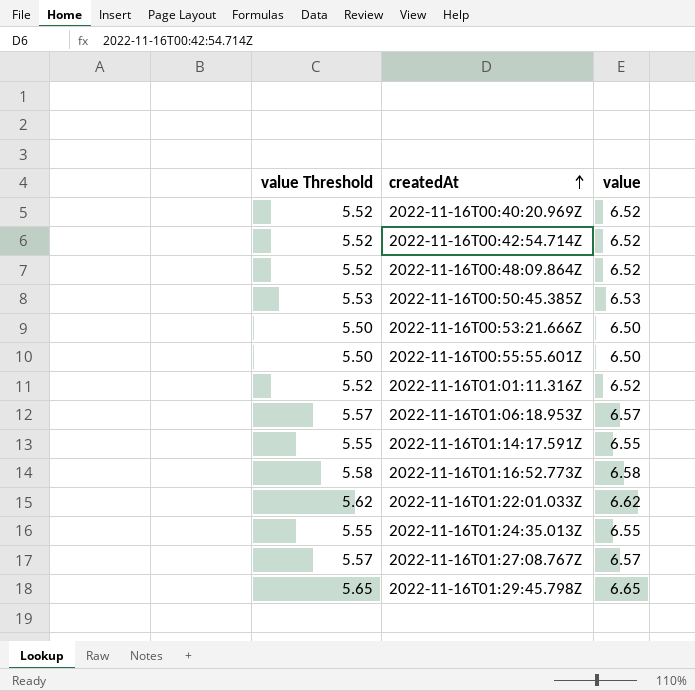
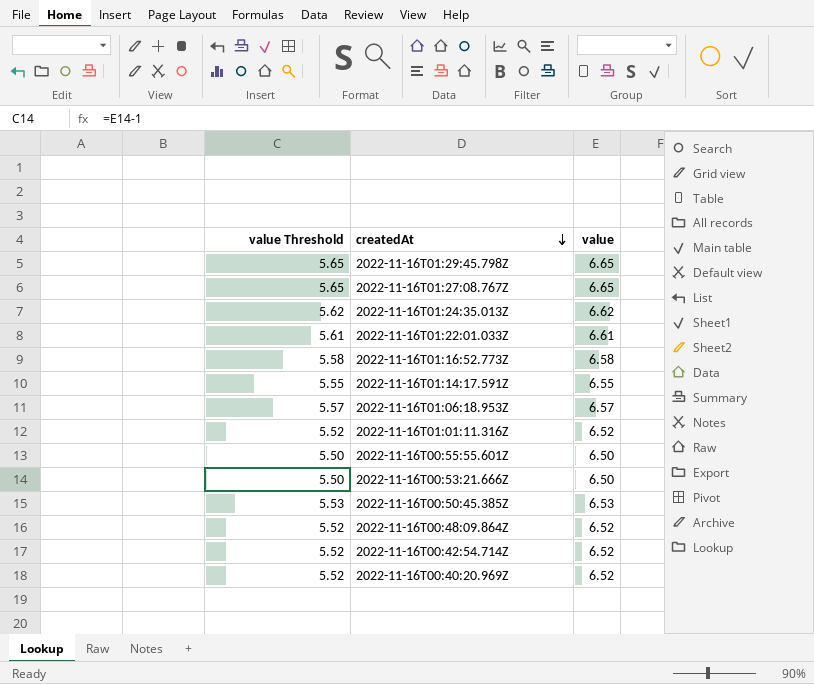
row order: createdAt ascending -> createdAt descending
2022-11-16T01:27:08.767Z | value Threshold: 5.57 -> 5.65
2022-11-16T01:27:08.767Z | value: 6.57 -> 6.65
2022-11-16T01:24:35.013Z | value Threshold: 5.55 -> 5.62
2022-11-16T01:24:35.013Z | value: 6.55 -> 6.62
2022-11-16T01:22:01.033Z | value Threshold: 5.62 -> 5.61
2022-11-16T01:22:01.033Z | value: 6.62 -> 6.61

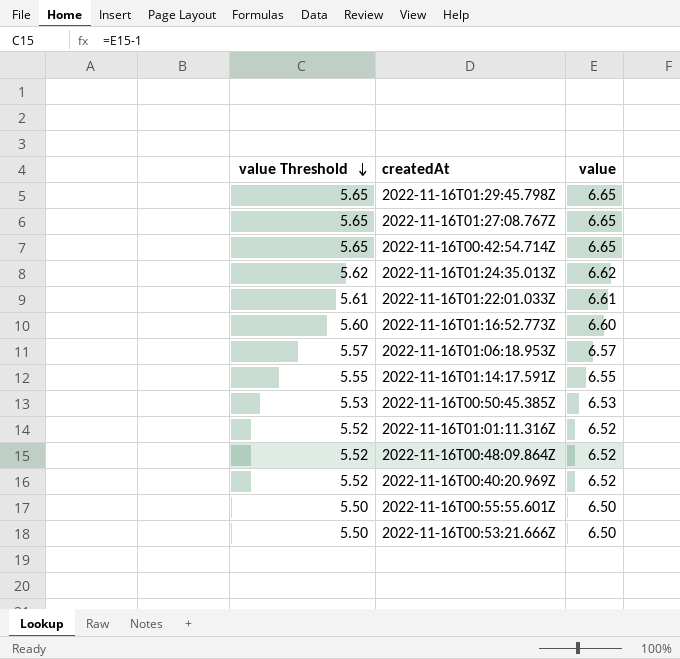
row order: createdAt descending -> value Threshold descending
2022-11-16T00:42:54.714Z | value Threshold: 5.52 -> 5.65
2022-11-16T00:42:54.714Z | value: 6.52 -> 6.65
2022-11-16T01:16:52.773Z | value Threshold: 5.58 -> 5.60
2022-11-16T01:16:52.773Z | value: 6.58 -> 6.60

